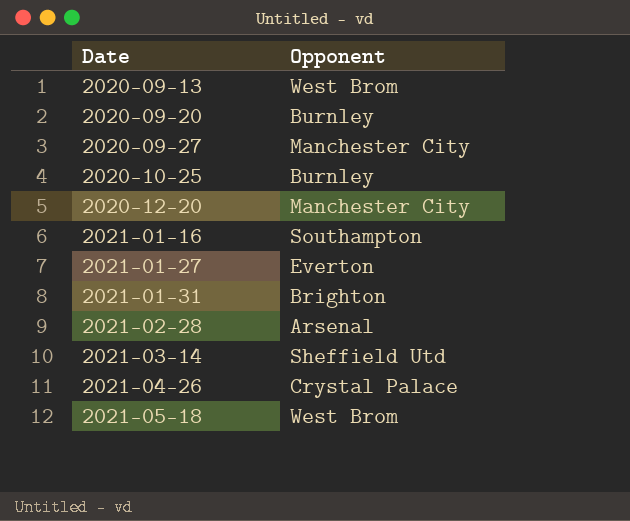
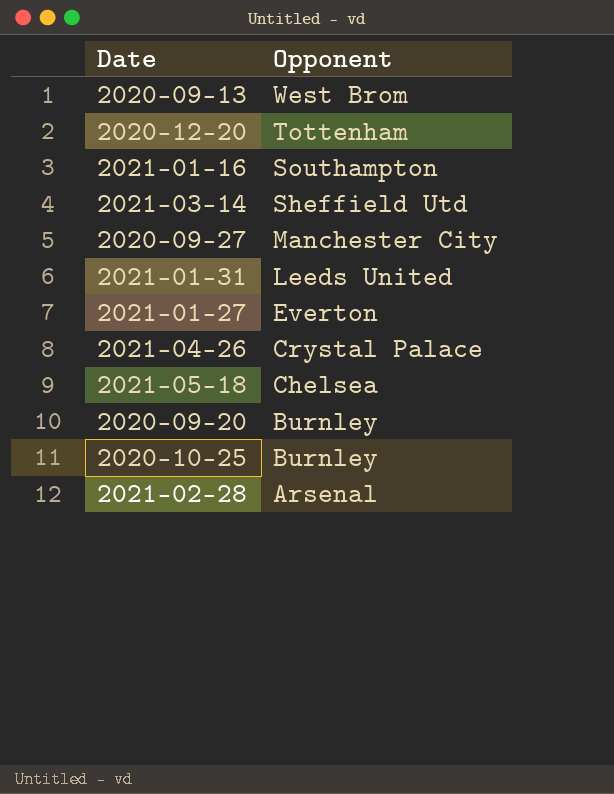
row order: Date ascending -> Opponent descending
2020-12-20 | Opponent: Manchester City -> Tottenham
2021-01-31 | Opponent: Brighton -> Leeds United
2021-05-18 | Opponent: West Brom -> Chelsea

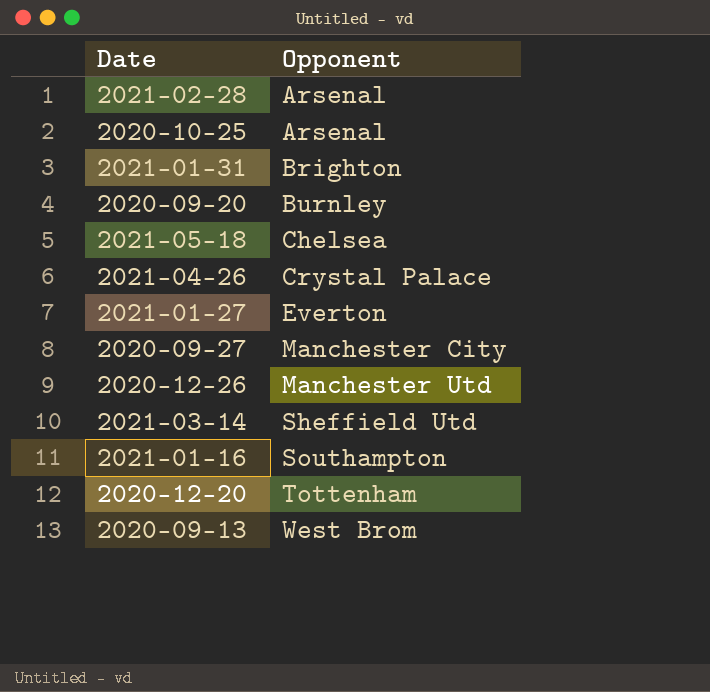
row order: Opponent descending -> Opponent ascending
2020-10-25 | Opponent: Burnley -> Arsenal
2021-01-31 | Opponent: Leeds United -> Brighton
row 2020-12-26: none -> Manchester Utd

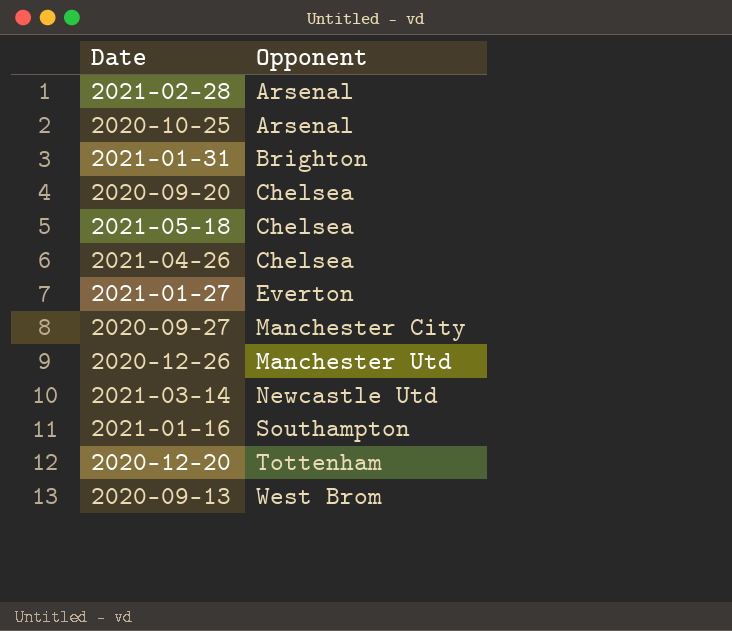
2020-09-20 | Opponent: Burnley -> Chelsea
2021-04-26 | Opponent: Crystal Palace -> Chelsea
2021-03-14 | Opponent: Sheffield Utd -> Newcastle Utd

